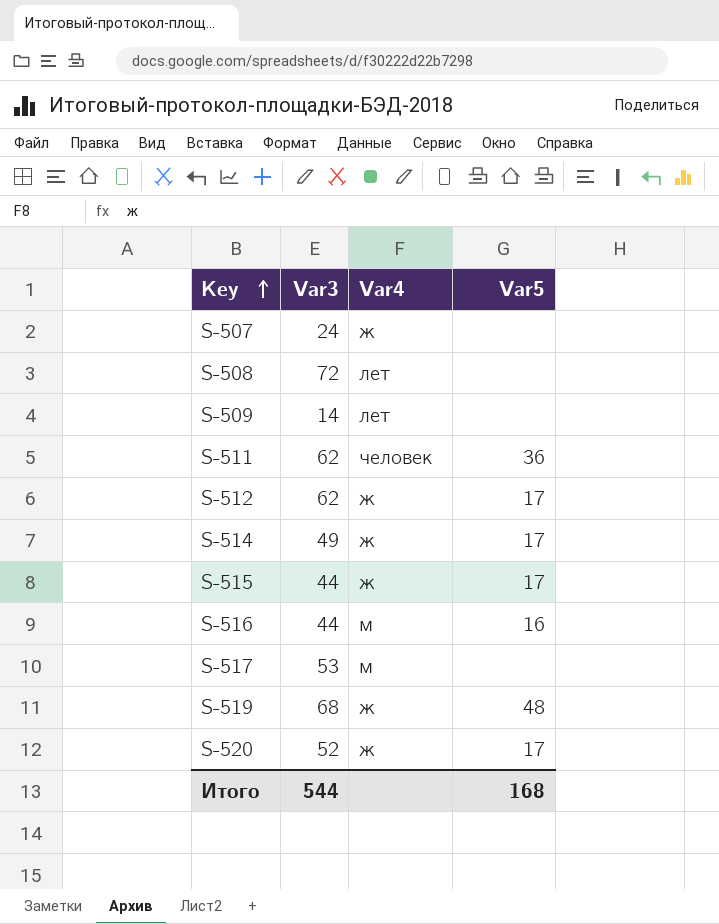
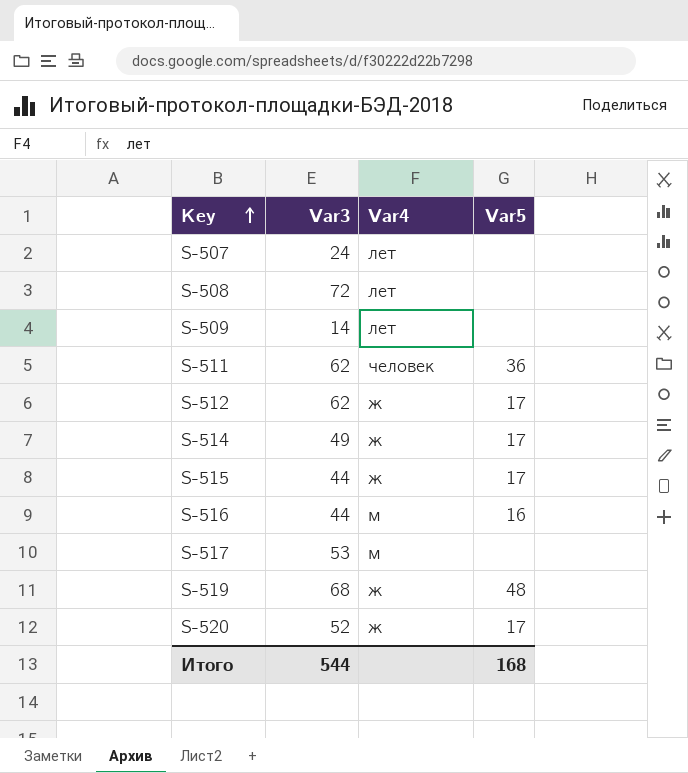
S-507 | Var4: ж -> лет

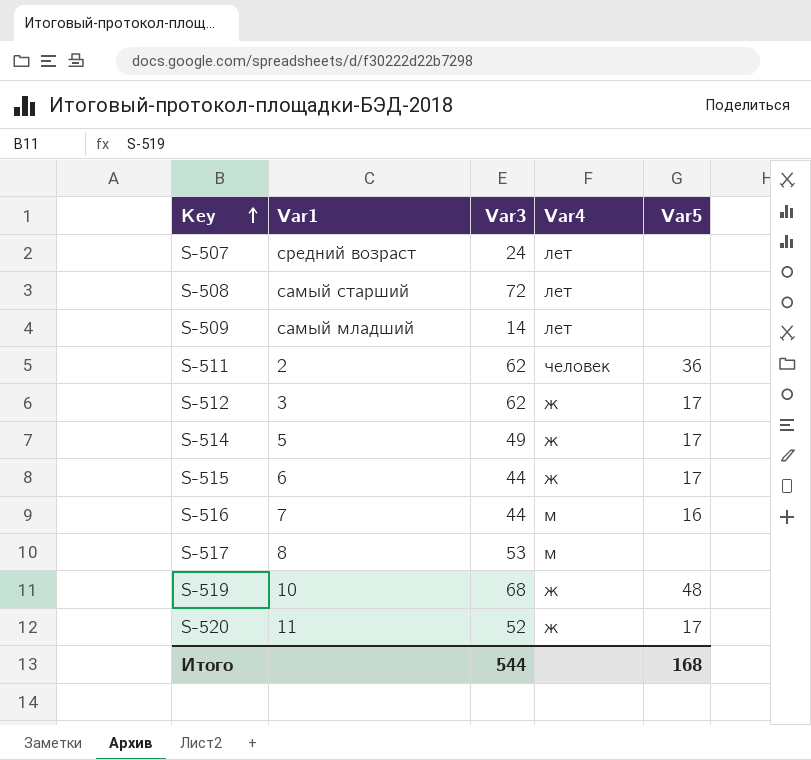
column Var1 | position: none -> 2

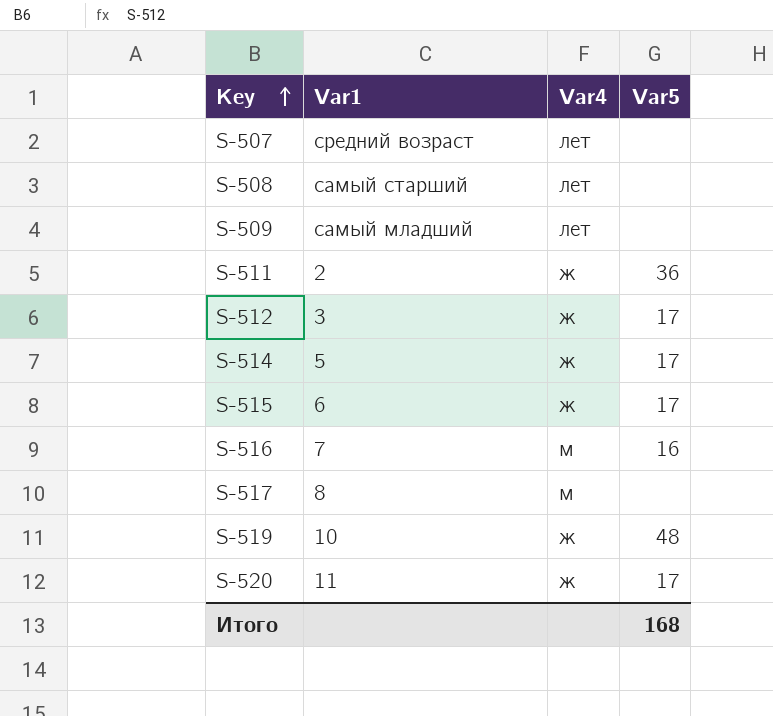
column Var3 | position: 3 -> none
S-511 | Var4: человек -> ж

